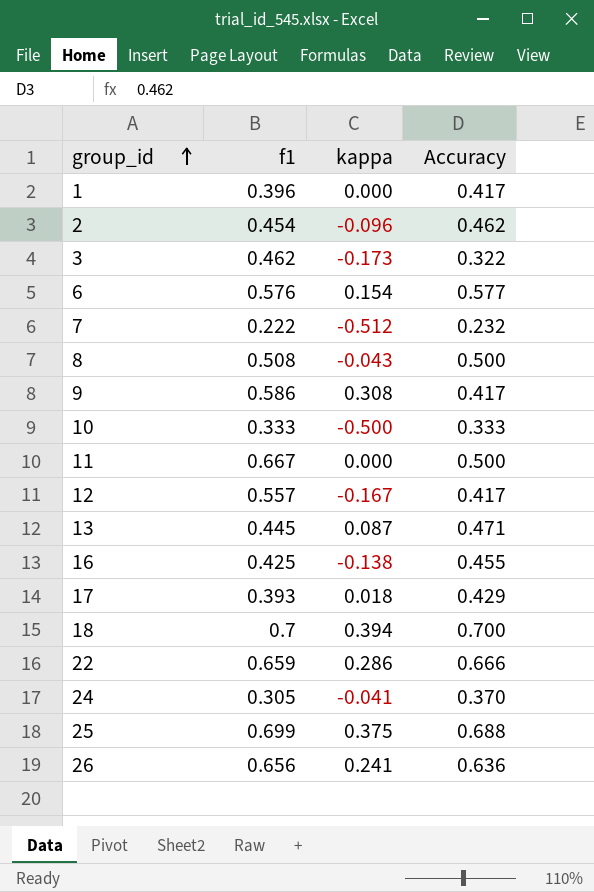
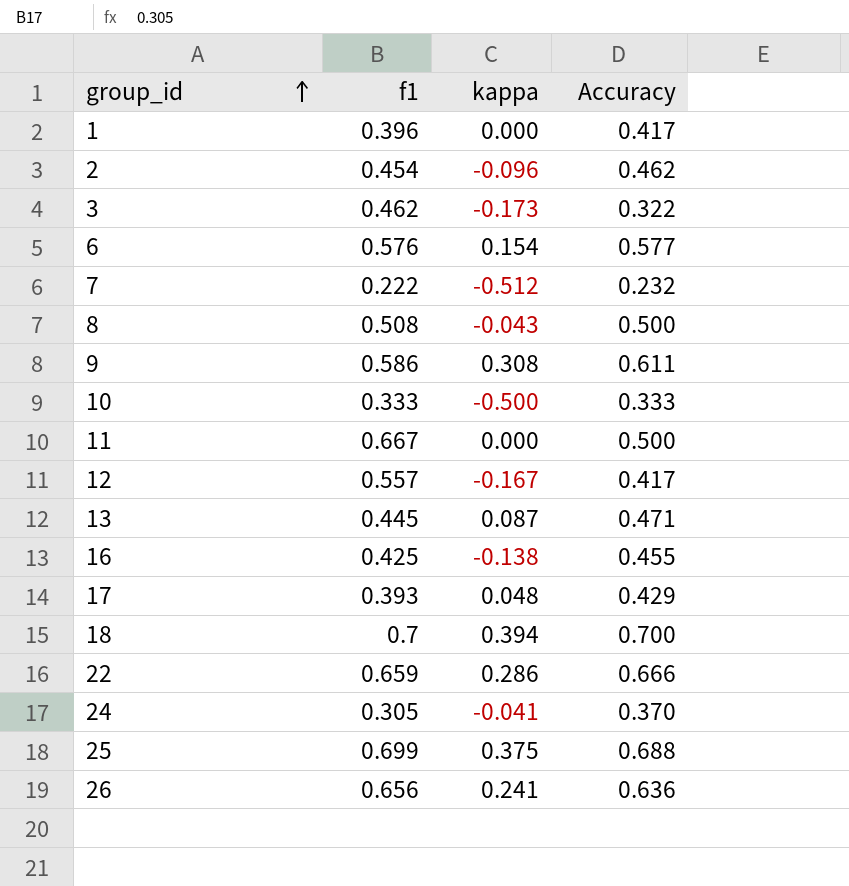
9 | Accuracy: 0.417 -> 0.611
17 | kappa: 0.018 -> 0.048

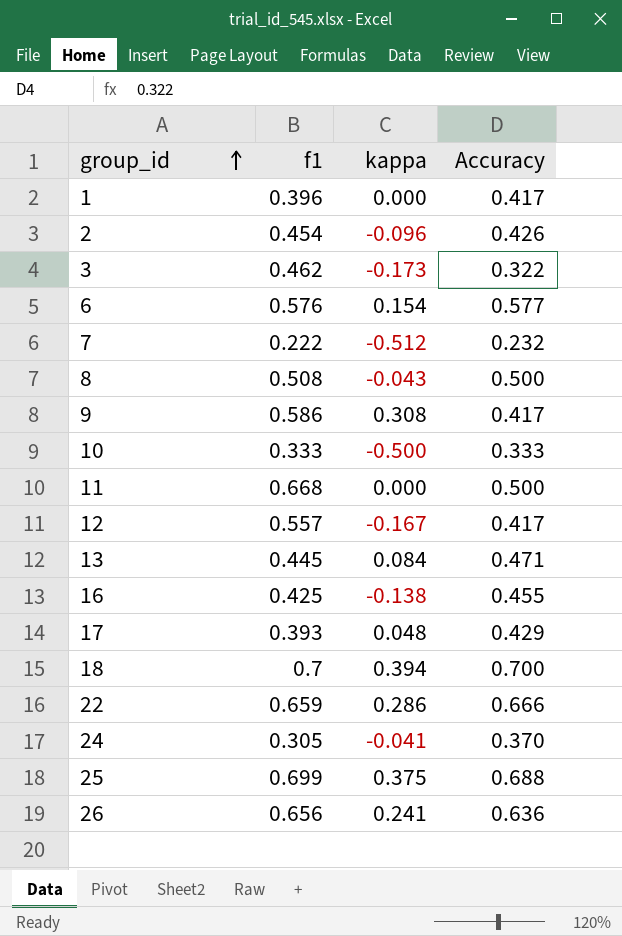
2 | Accuracy: 0.462 -> 0.426
9 | Accuracy: 0.611 -> 0.417
11 | f1: 0.667 -> 0.668
13 | kappa: 0.087 -> 0.084

